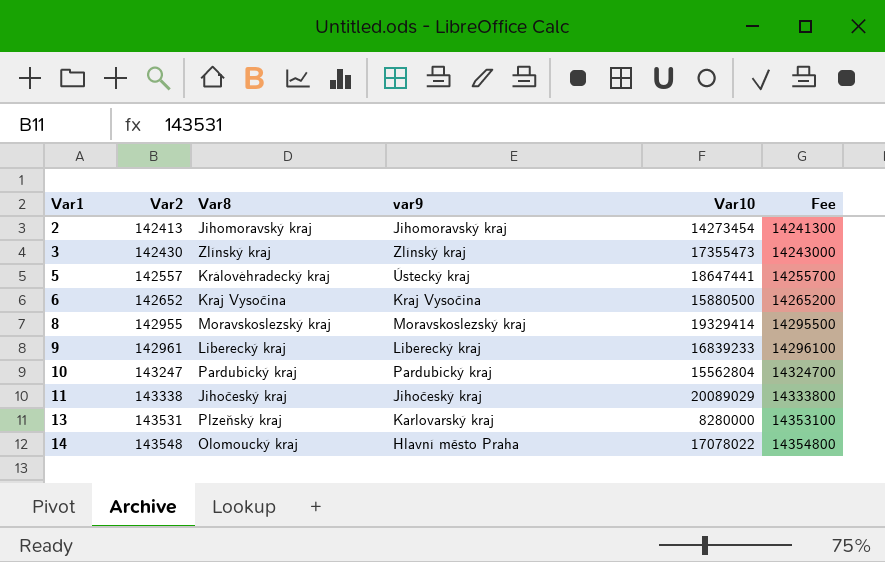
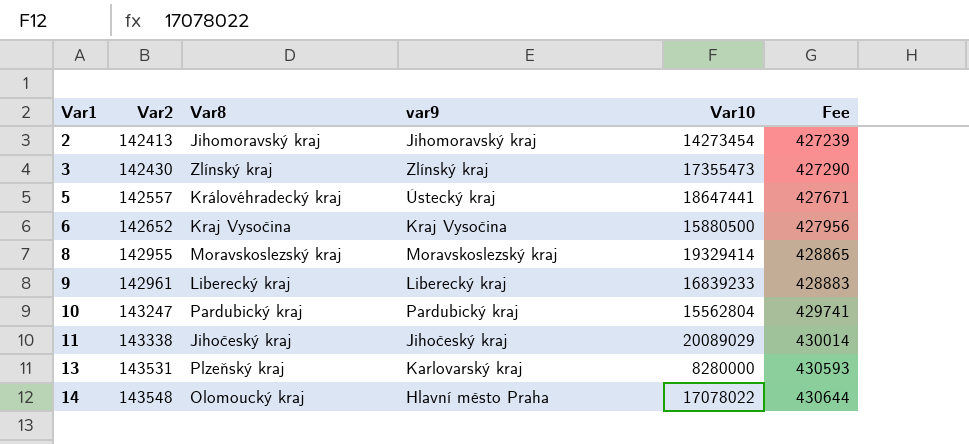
column Fee | formula: [Var2] * 100 -> [Var2] * 3

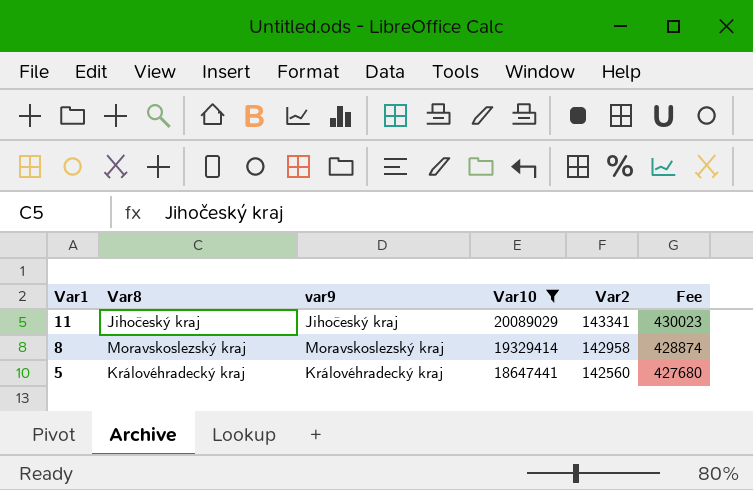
filter: none -> Var10 >= 18647441
row order: Var1 ascending -> Var1 descending
column Var2 | position: 2 -> 5
11 | Var2: 143338 -> 143341
11 | Fee: 430014 -> 430023
8 | Var2: 142955 -> 142958
8 | Fee: 428865 -> 428874
5 | var9: Ústecký kraj -> Královéhradecký kraj
5 | Var2: 142557 -> 142560
5 | Fee: 427671 -> 427680

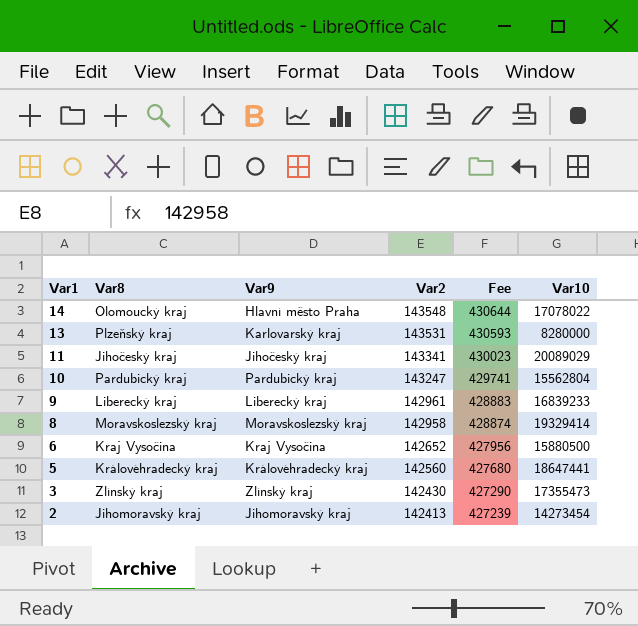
filter: Var10 >= 18647441 -> none
column name: var9 -> Var9
column Var10 | position: 4 -> 6

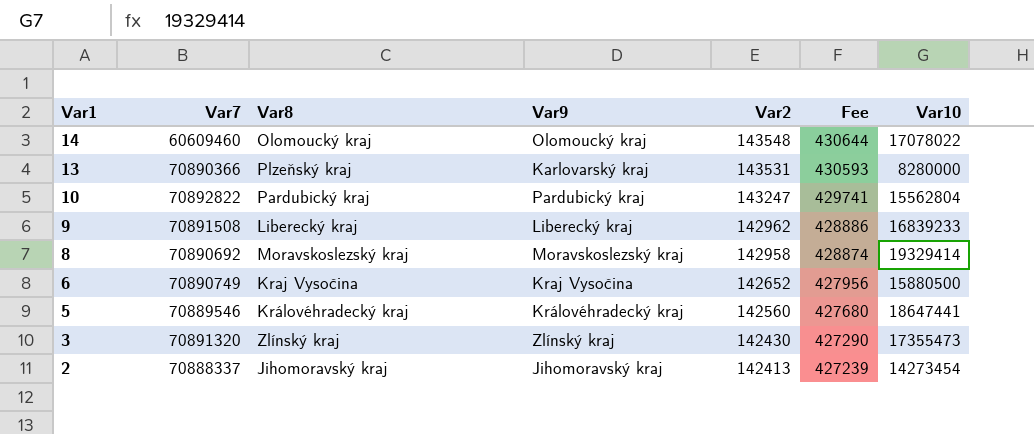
column Var7 | position: none -> 2
row 11: Jihočeský kraj | Jihočeský kraj | 143341 | 430023 | 20089029 -> none
14 | Var9: Hlavní město Praha -> Olomoucký kraj
9 | Var2: 142961 -> 142962
9 | Fee: 428883 -> 428886

